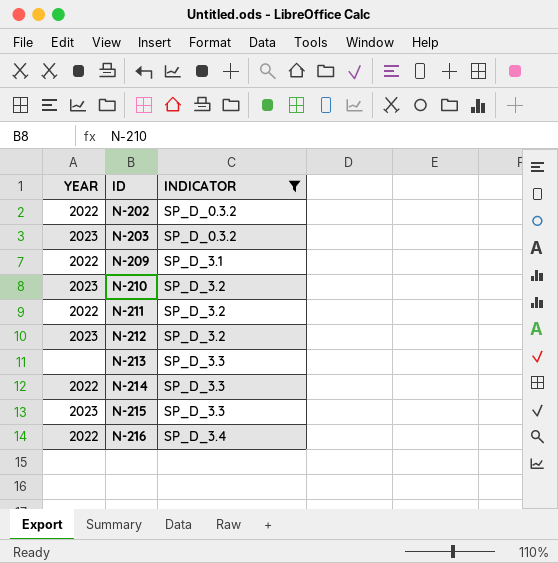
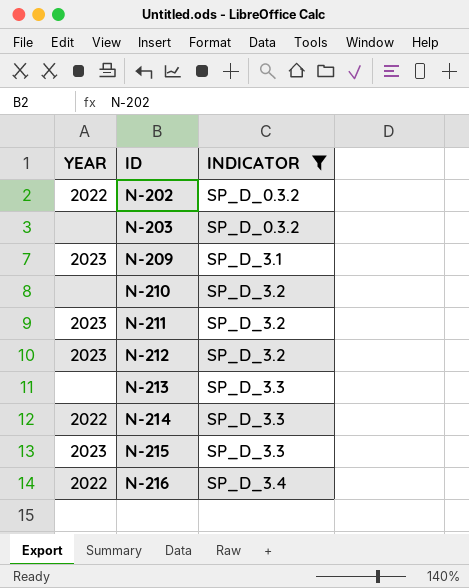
N-203 | YEAR: 2023 -> none
N-209 | YEAR: 2022 -> 2023
N-210 | YEAR: 2023 -> none
N-211 | YEAR: 2022 -> 2023

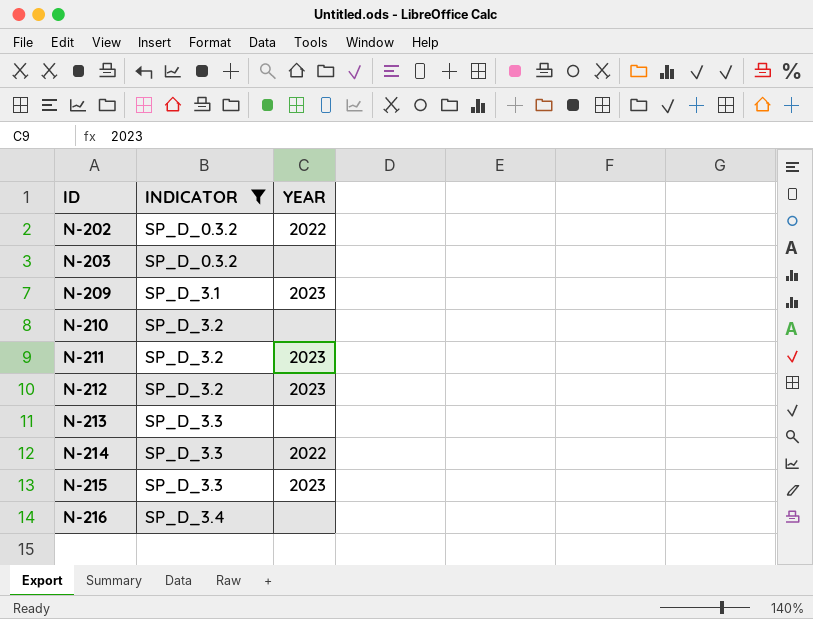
column YEAR | position: 1 -> 3
N-216 | YEAR: 2022 -> none

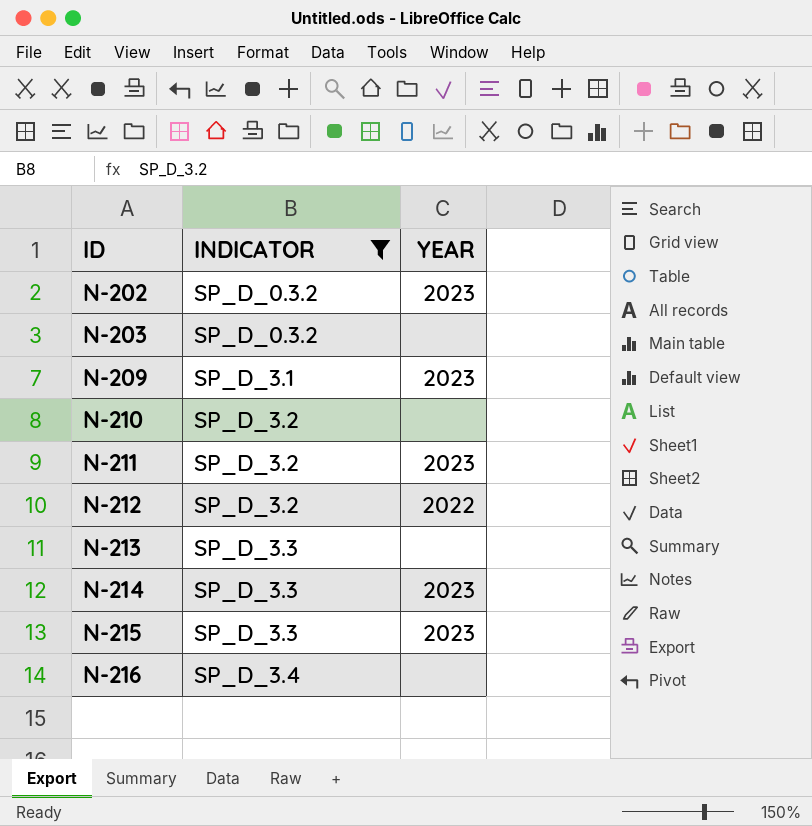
N-202 | YEAR: 2022 -> 2023
N-212 | YEAR: 2023 -> 2022
N-214 | YEAR: 2022 -> 2023

